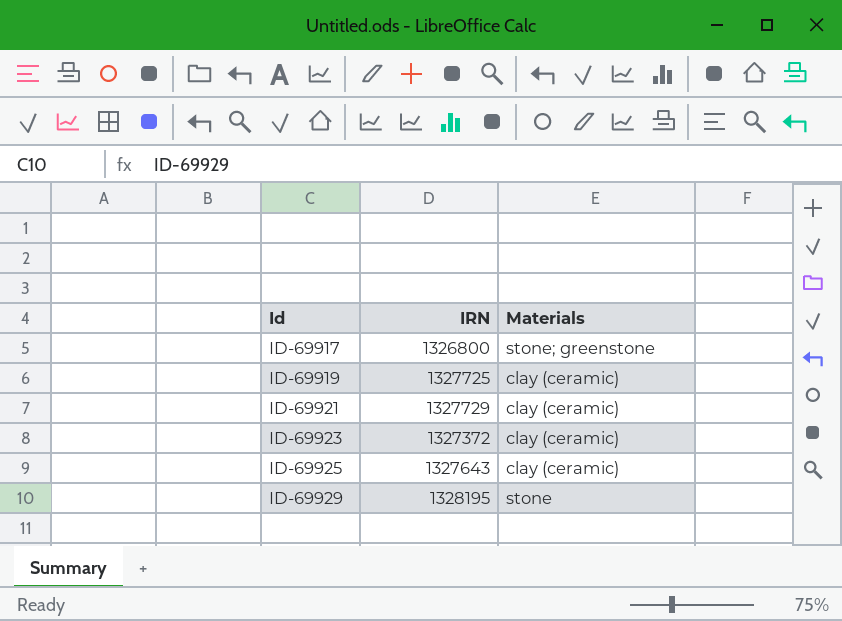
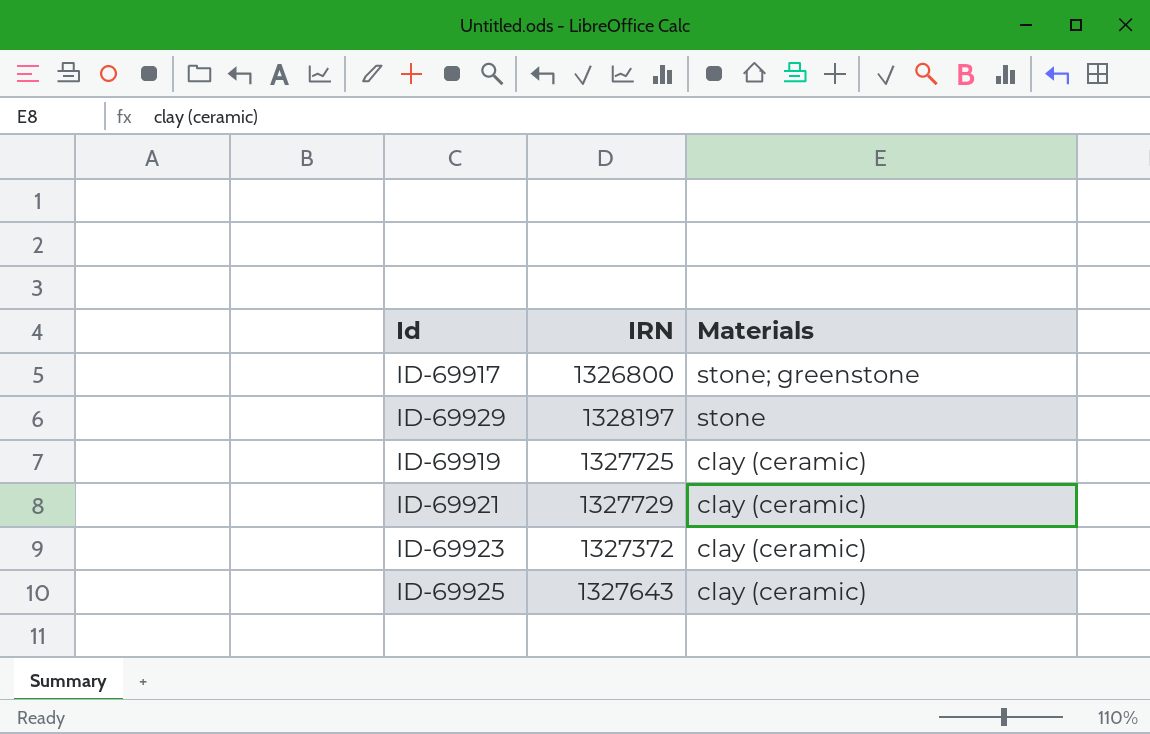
row order: Id ascending -> Materials descending
ID-69929 | IRN: 1328195 -> 1328197

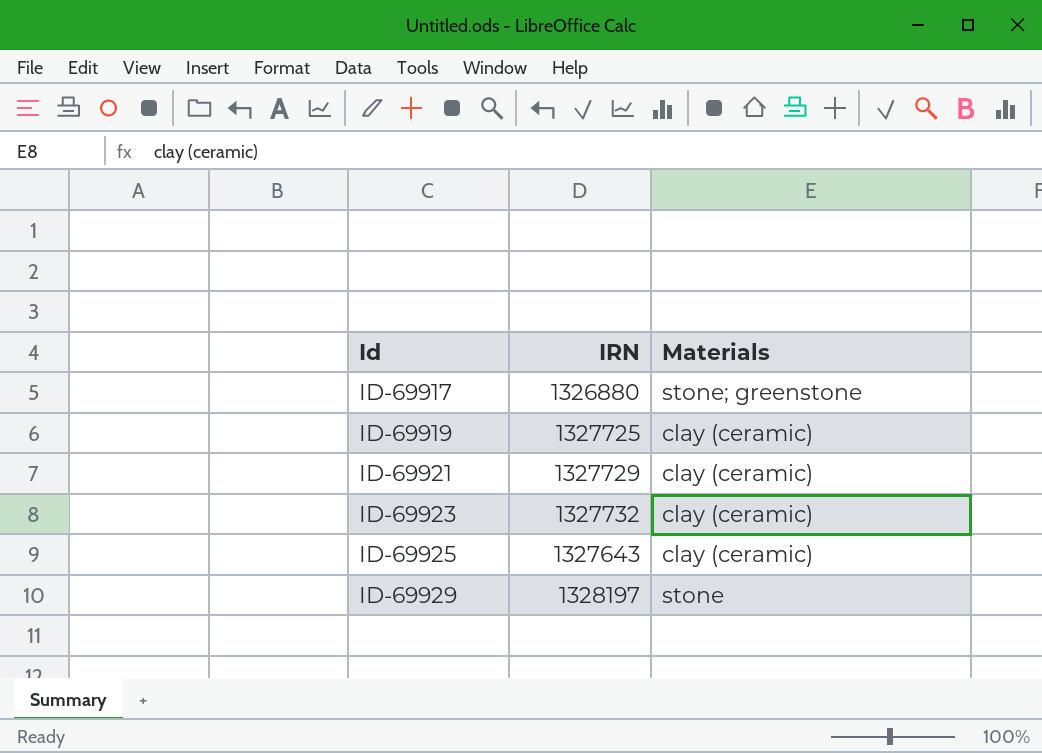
row order: Materials descending -> Id ascending
ID-69917 | IRN: 1326800 -> 1326880
ID-69923 | IRN: 1327372 -> 1327732

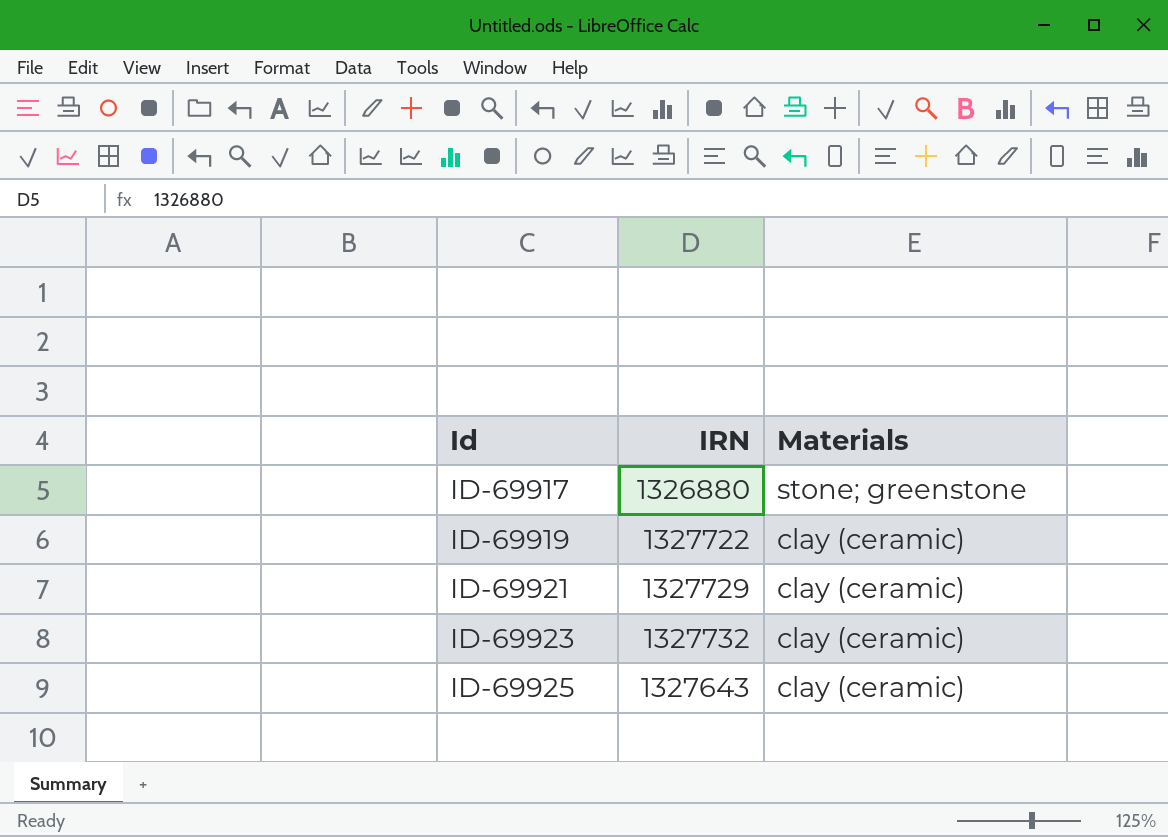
row ID-69929: 1328197 | stone -> none
ID-69919 | IRN: 1327725 -> 1327722

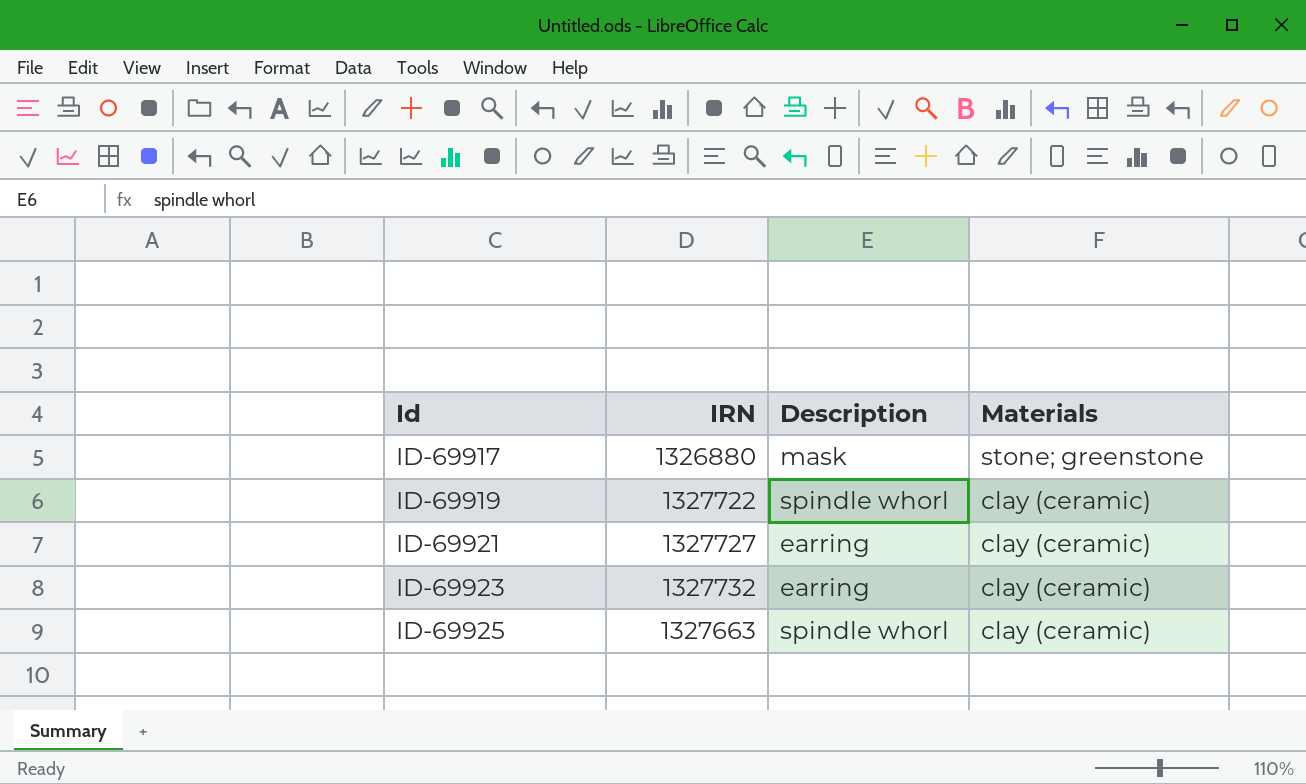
column Description | position: none -> 3
ID-69921 | IRN: 1327729 -> 1327727
ID-69925 | IRN: 1327643 -> 1327663

